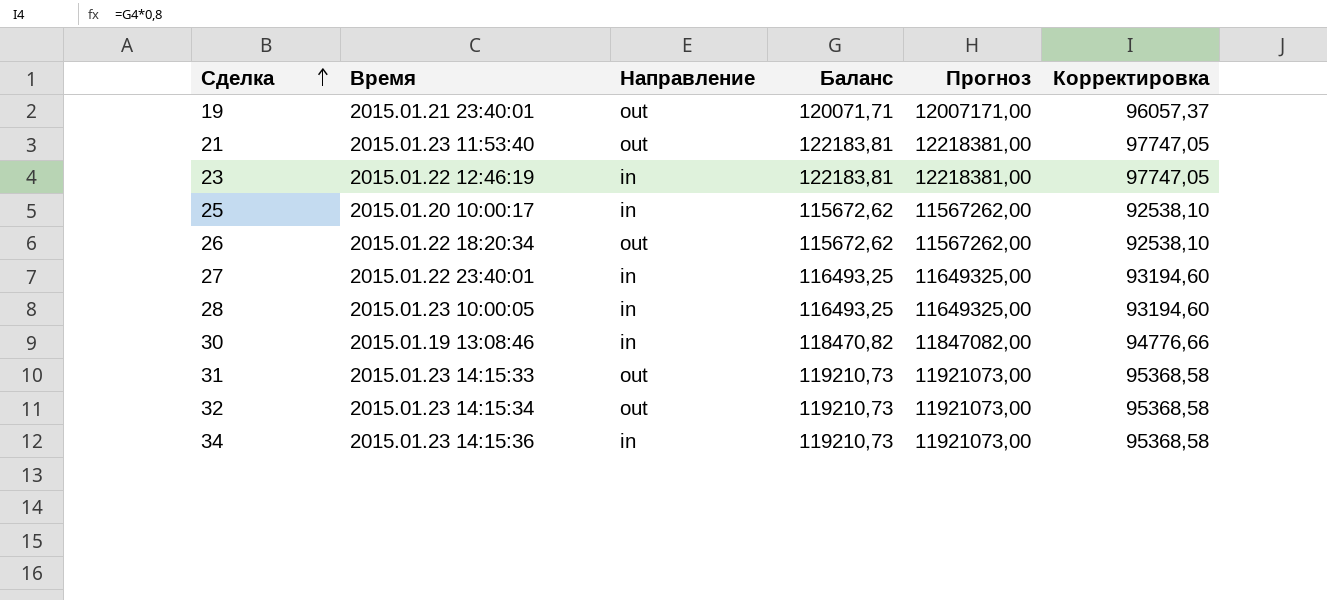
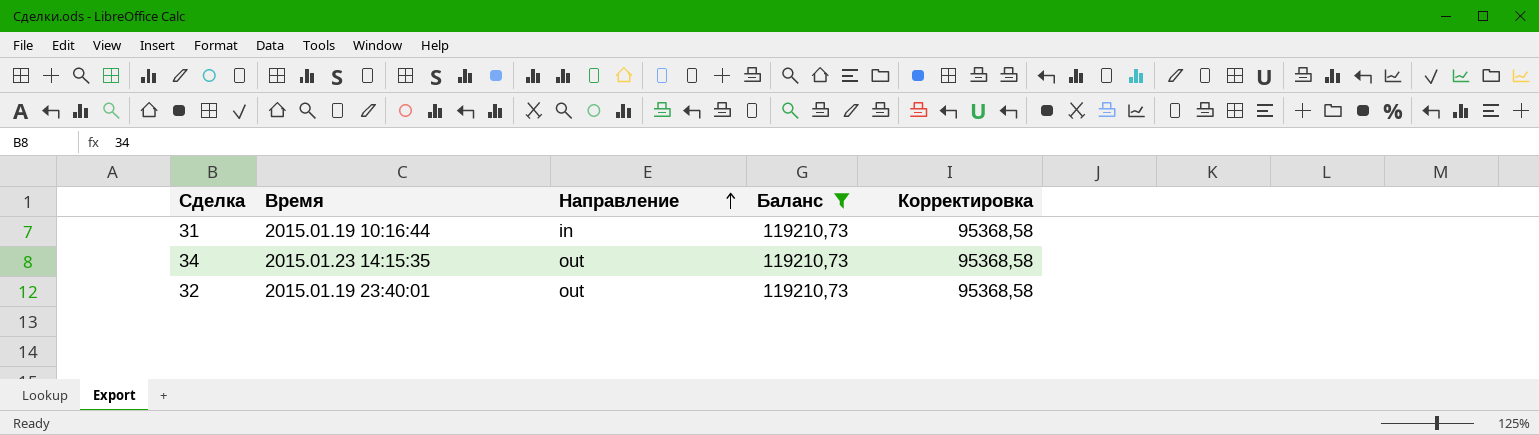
filter: none -> Баланс = 119210,73
row order: Сделка ascending -> Направление ascending
column Прогноз | formula: [Баланс] * 100 -> none
31 | Время: 2015.01.23 14:15:33 -> 2015.01.19 10:16:44
31 | Направление: out -> in
34 | Время: 2015.01.23 14:15:36 -> 2015.01.23 14:15:35
34 | Направление: in -> out
32 | Время: 2015.01.23 14:15:34 -> 2015.01.19 23:40:01

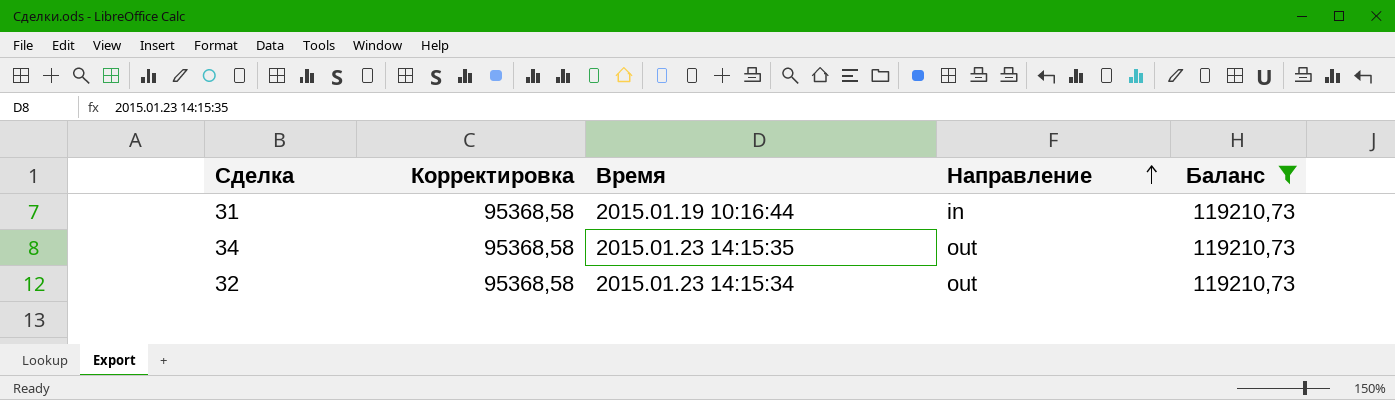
column Корректировка | position: 5 -> 2
32 | Время: 2015.01.19 23:40:01 -> 2015.01.23 14:15:34

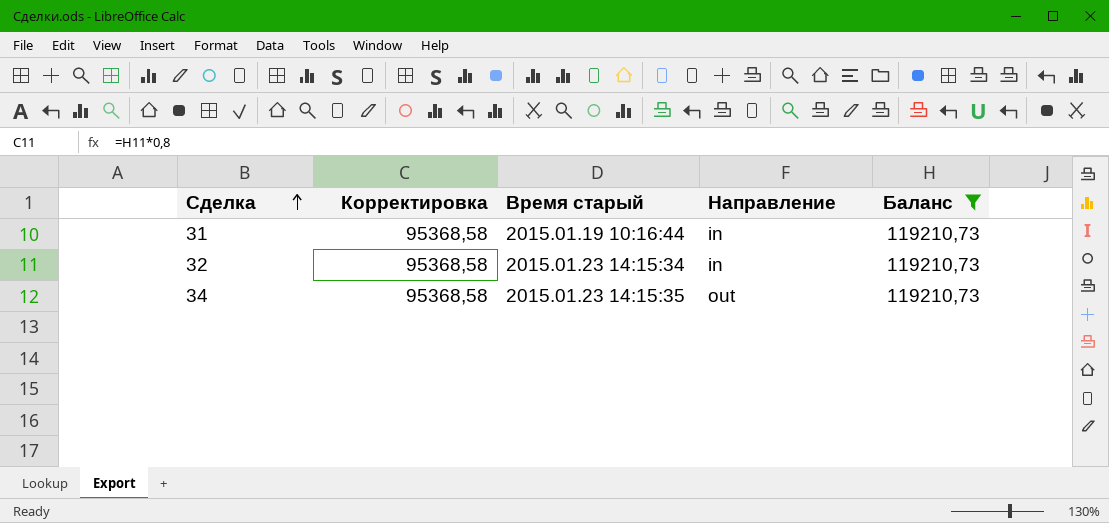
row order: Направление ascending -> Сделка ascending
column name: Время -> Время старый
32 | Направление: out -> in

